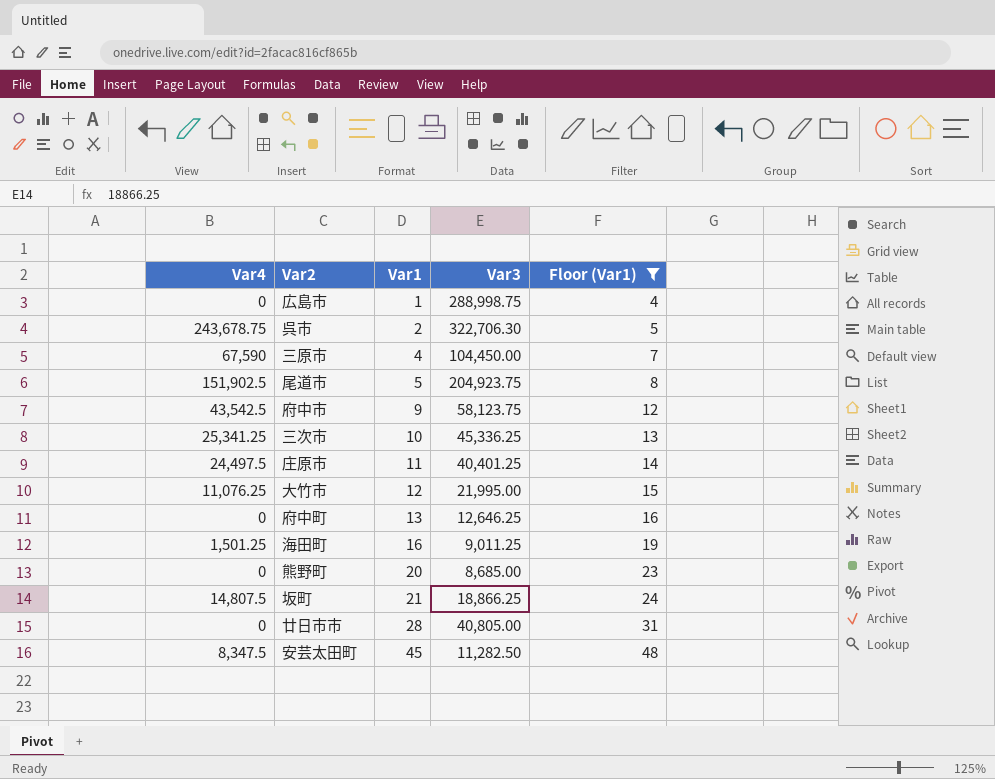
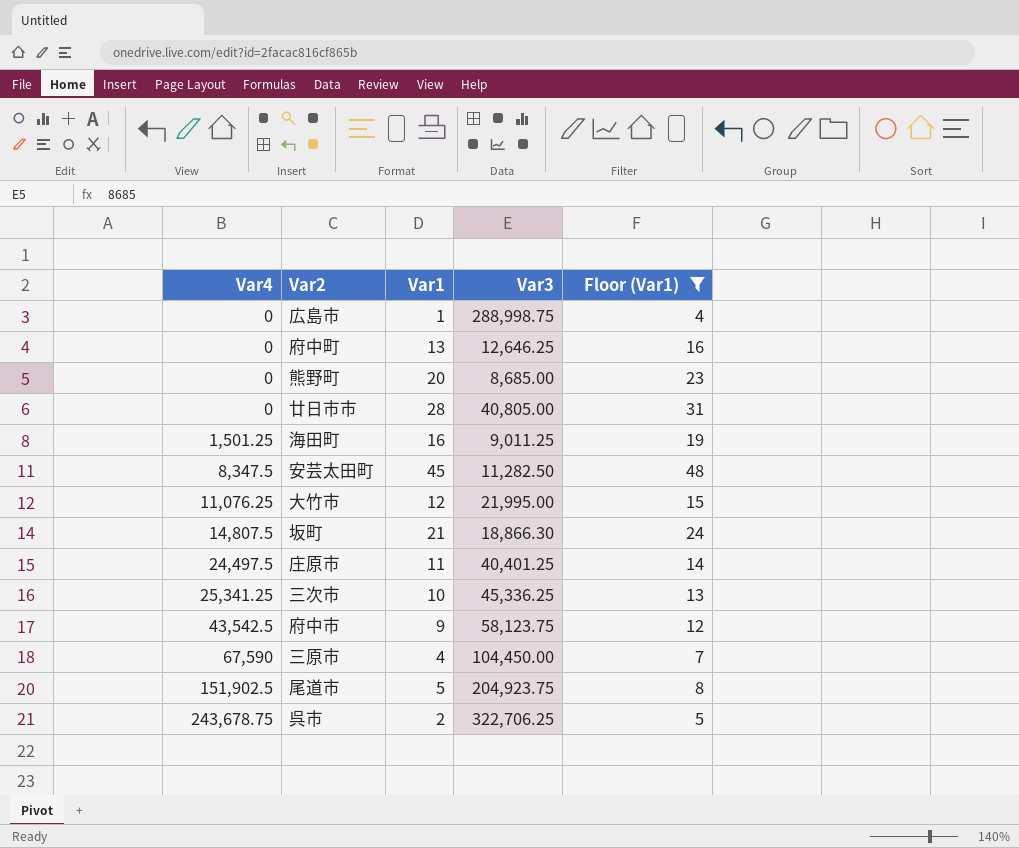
row order: Var1 ascending -> Var4 ascending
坂町 | Var3: 18,866.25 -> 18,866.30
呉市 | Var3: 322,706.30 -> 322,706.25

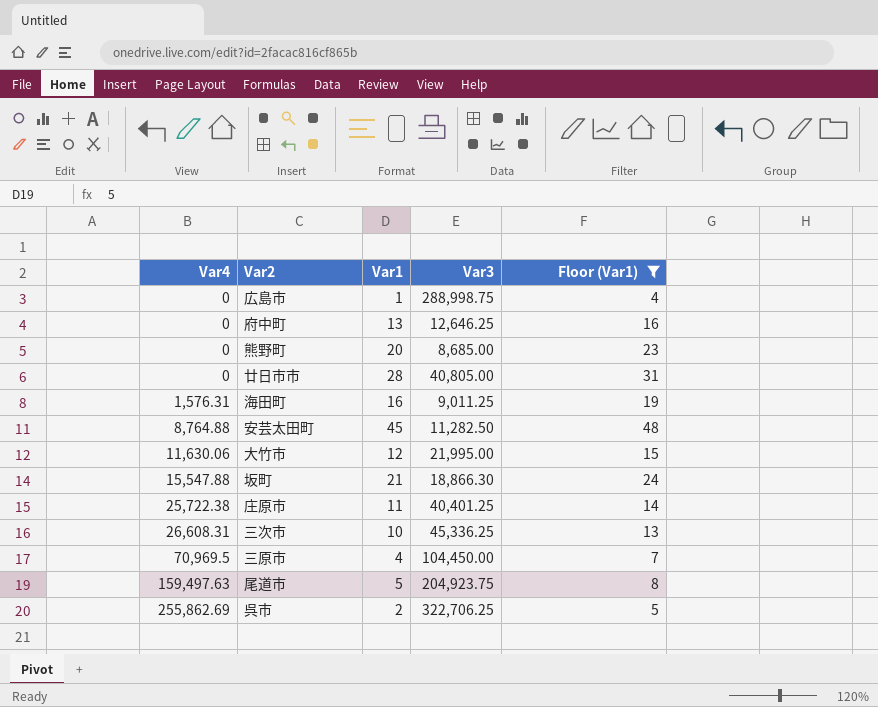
row 府中市: 43,542.5 | 9 | 58,123.75 | 12 -> none
海田町 | Var4: 1,501.25 -> 1,576.31
安芸太田町 | Var4: 8,347.5 -> 8,764.88
大竹市 | Var4: 11,076.25 -> 11,630.06
坂町 | Var4: 14,807.5 -> 15,547.88
庄原市 | Var4: 24,497.5 -> 25,722.38
三次市 | Var4: 25,341.25 -> 26,608.31
三原市 | Var4: 67,590 -> 70,969.5
尾道市 | Var4: 151,902.5 -> 159,497.63
呉市 | Var4: 243,678.75 -> 255,862.69

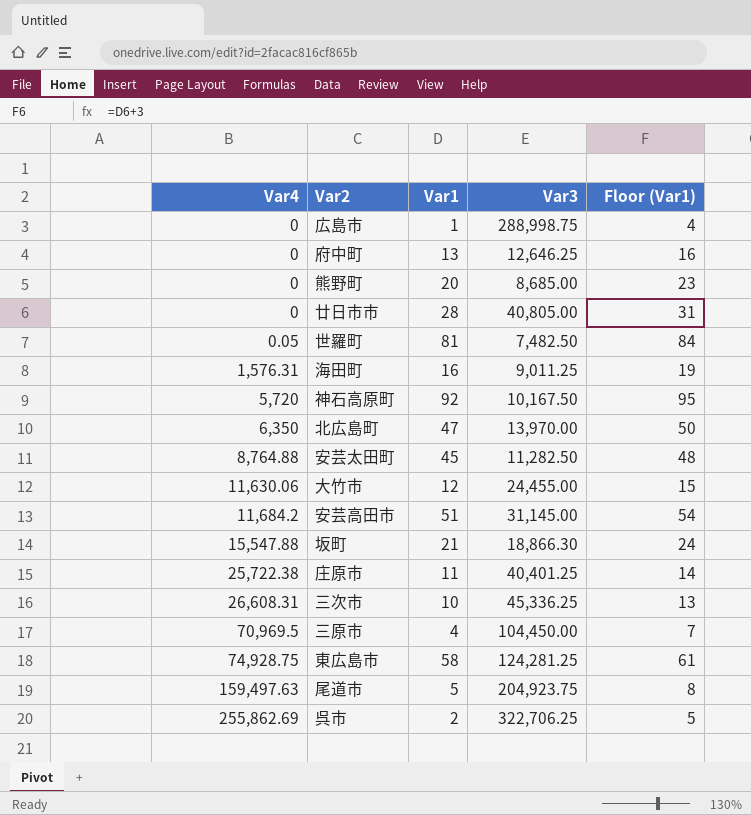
filter: Floor (Var1) <= 48 -> none
大竹市 | Var3: 21,995.00 -> 24,455.00

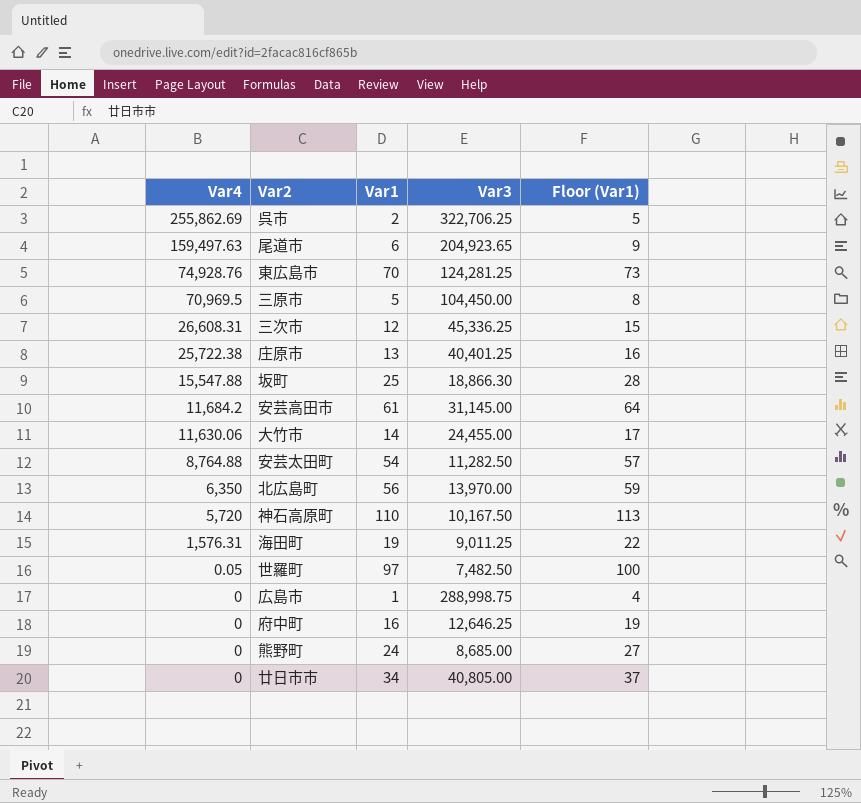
row order: Var4 ascending -> Var4 descending
尾道市 | Var1: 5 -> 6
尾道市 | Var3: 204,923.75 -> 204,923.65
尾道市 | Floor (Var1): 8 -> 9
東広島市 | Var4: 74,928.75 -> 74,928.76
東広島市 | Var1: 58 -> 70
東広島市 | Floor (Var1): 61 -> 73
三原市 | Var1: 4 -> 5
三原市 | Floor (Var1): 7 -> 8
三次市 | Var1: 10 -> 12
三次市 | Floor (Var1): 13 -> 15
庄原市 | Var1: 11 -> 13
庄原市 | Floor (Var1): 14 -> 16
坂町 | Var1: 21 -> 25
坂町 | Floor (Var1): 24 -> 28
安芸高田市 | Var1: 51 -> 61
安芸高田市 | Floor (Var1): 54 -> 64
大竹市 | Var1: 12 -> 14
大竹市 | Floor (Var1): 15 -> 17
安芸太田町 | Var1: 45 -> 54
安芸太田町 | Floor (Var1): 48 -> 57
北広島町 | Var1: 47 -> 56
北広島町 | Floor (Var1): 50 -> 59
神石高原町 | Var1: 92 -> 110
神石高原町 | Floor (Var1): 95 -> 113
海田町 | Var1: 16 -> 19
海田町 | Floor (Var1): 19 -> 22
世羅町 | Var1: 81 -> 97
世羅町 | Floor (Var1): 84 -> 100
府中町 | Var1: 13 -> 16
府中町 | Floor (Var1): 16 -> 19
熊野町 | Var1: 20 -> 24
熊野町 | Floor (Var1): 23 -> 27
廿日市市 | Var1: 28 -> 34
廿日市市 | Floor (Var1): 31 -> 37

